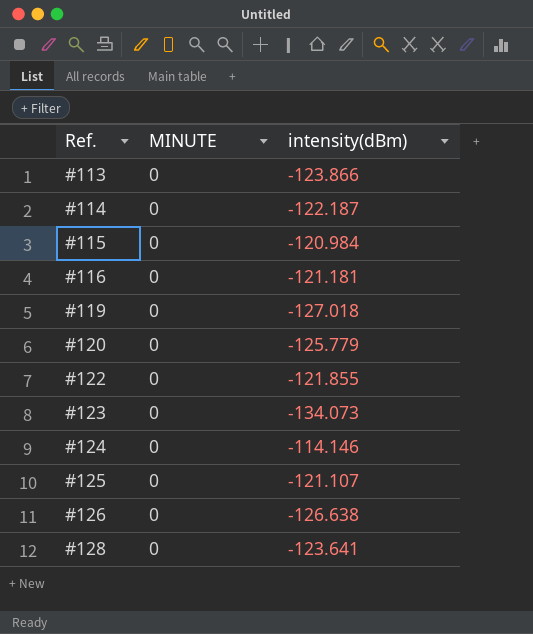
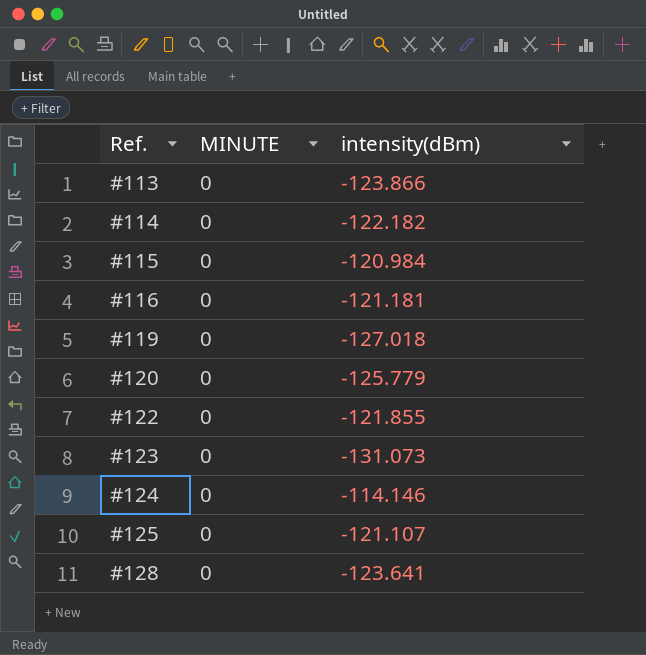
row #126: 0 | -126.638 -> none
#114 | intensity(dBm): -122.187 -> -122.182
#123 | intensity(dBm): -134.073 -> -131.073

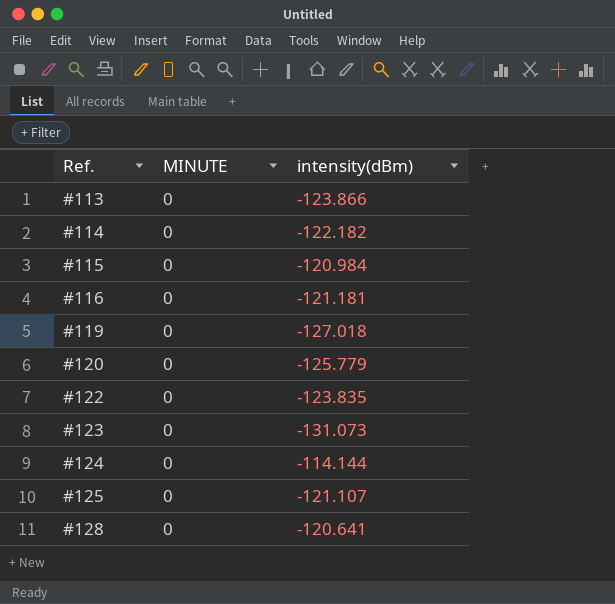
#122 | intensity(dBm): -121.855 -> -123.835
#124 | intensity(dBm): -114.146 -> -114.144
#128 | intensity(dBm): -123.641 -> -120.641

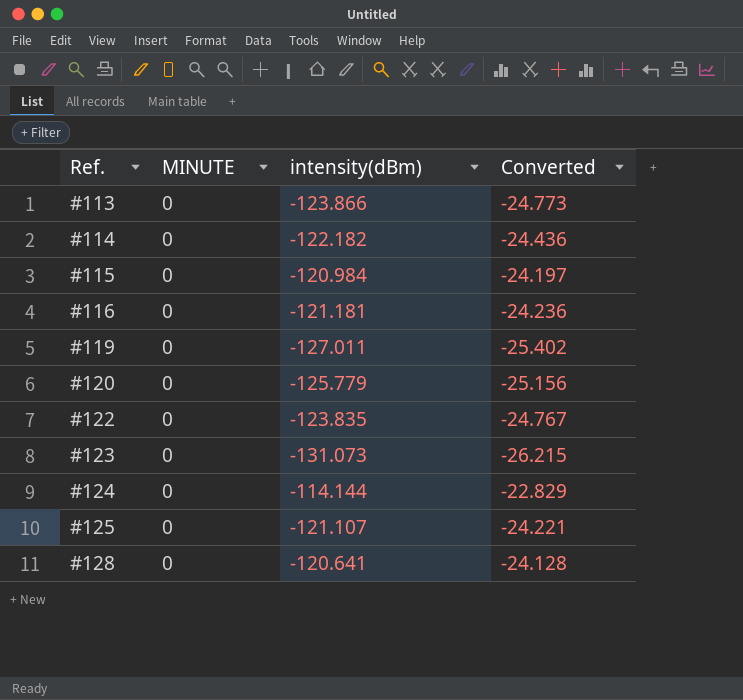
column Converted | formula: none -> [intensity(dBm)] * 0.2
#119 | intensity(dBm): -127.018 -> -127.011

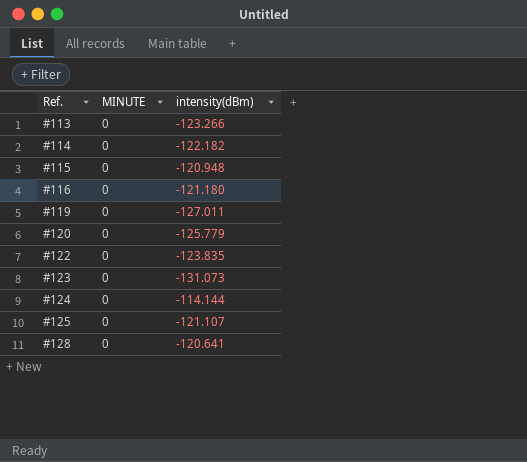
column Converted | formula: [intensity(dBm)] * 0.2 -> none
#113 | intensity(dBm): -123.866 -> -123.266
#115 | intensity(dBm): -120.984 -> -120.948
#116 | intensity(dBm): -121.181 -> -121.180

